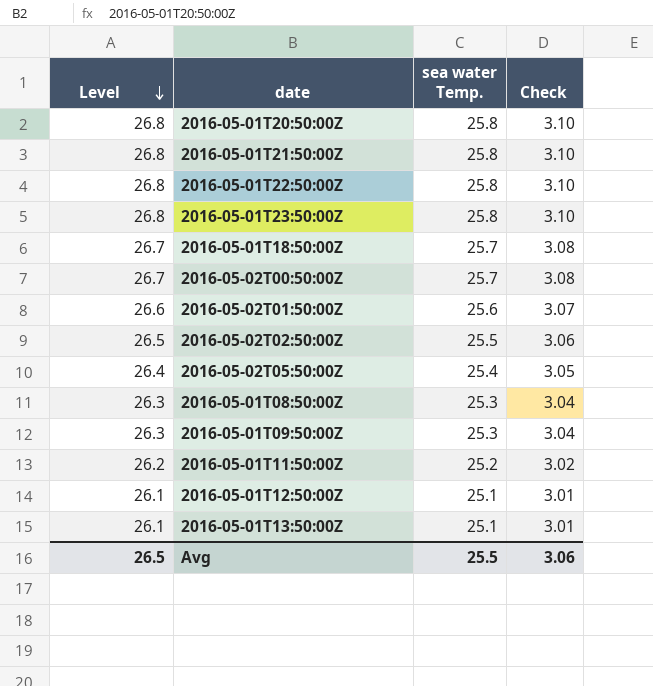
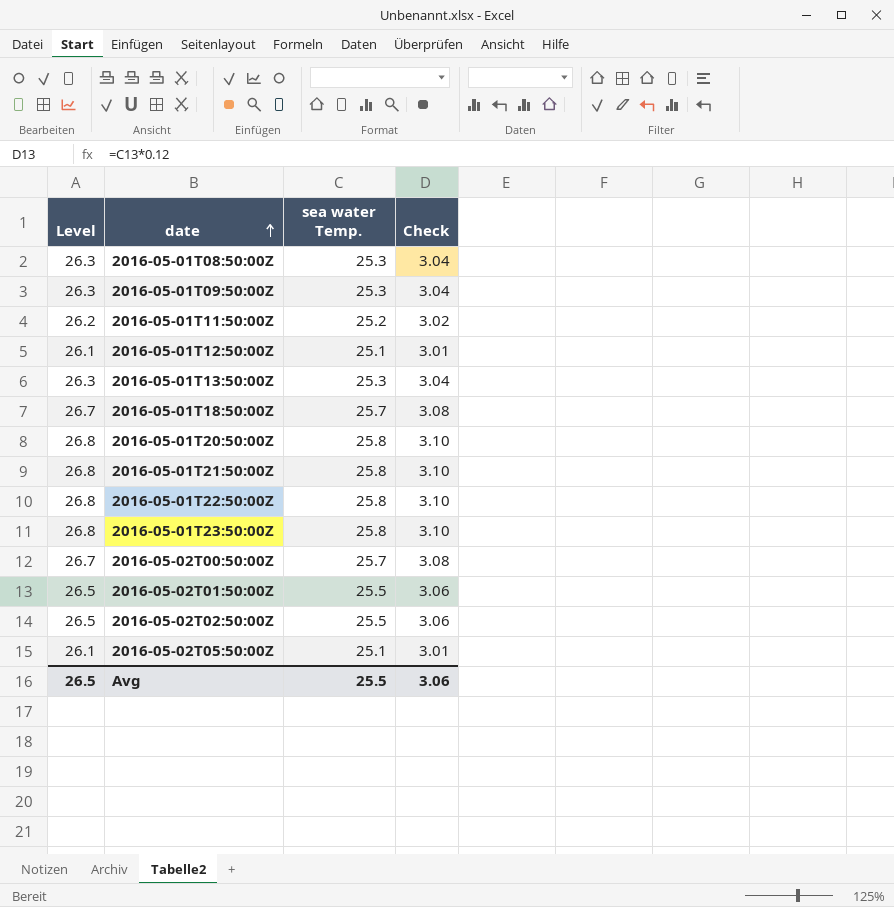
row order: Level descending -> date ascending
2016-05-01T13:50:00Z | Level: 26.1 -> 26.3
2016-05-01T13:50:00Z | sea water Temp.: 25.1 -> 25.3
2016-05-01T13:50:00Z | Check: 3.01 -> 3.04
2016-05-02T01:50:00Z | Level: 26.6 -> 26.5
2016-05-02T01:50:00Z | sea water Temp.: 25.6 -> 25.5
2016-05-02T01:50:00Z | Check: 3.07 -> 3.06
2016-05-02T05:50:00Z | Level: 26.4 -> 26.1
2016-05-02T05:50:00Z | sea water Temp.: 25.4 -> 25.1
2016-05-02T05:50:00Z | Check: 3.05 -> 3.01

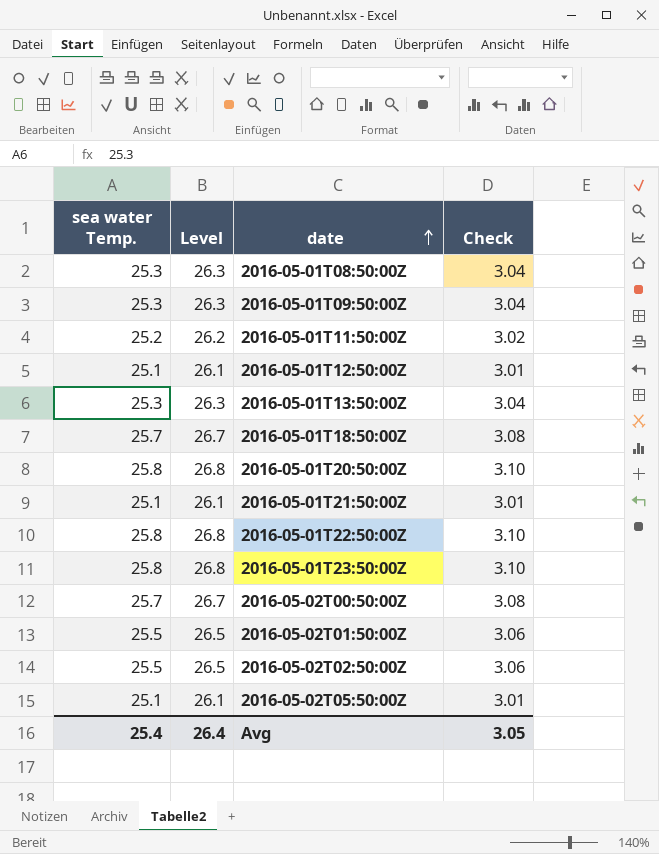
column sea water Temp. | position: 3 -> 1
2016-05-01T21:50:00Z | sea water Temp.: 25.8 -> 25.1
2016-05-01T21:50:00Z | Level: 26.8 -> 26.1
2016-05-01T21:50:00Z | Check: 3.10 -> 3.01
Avg | sea water Temp.: 25.5 -> 25.4
Avg | Level: 26.5 -> 26.4
Avg | Check: 3.06 -> 3.05

